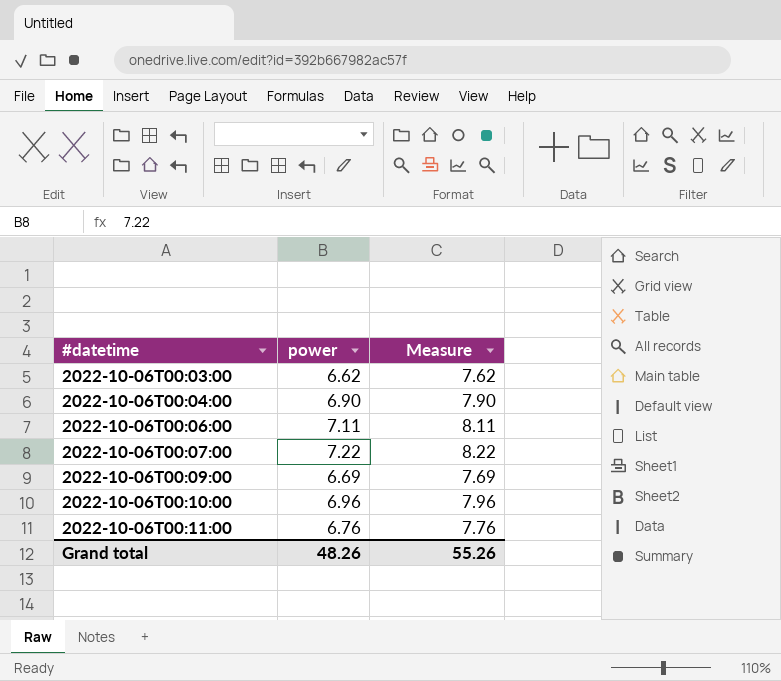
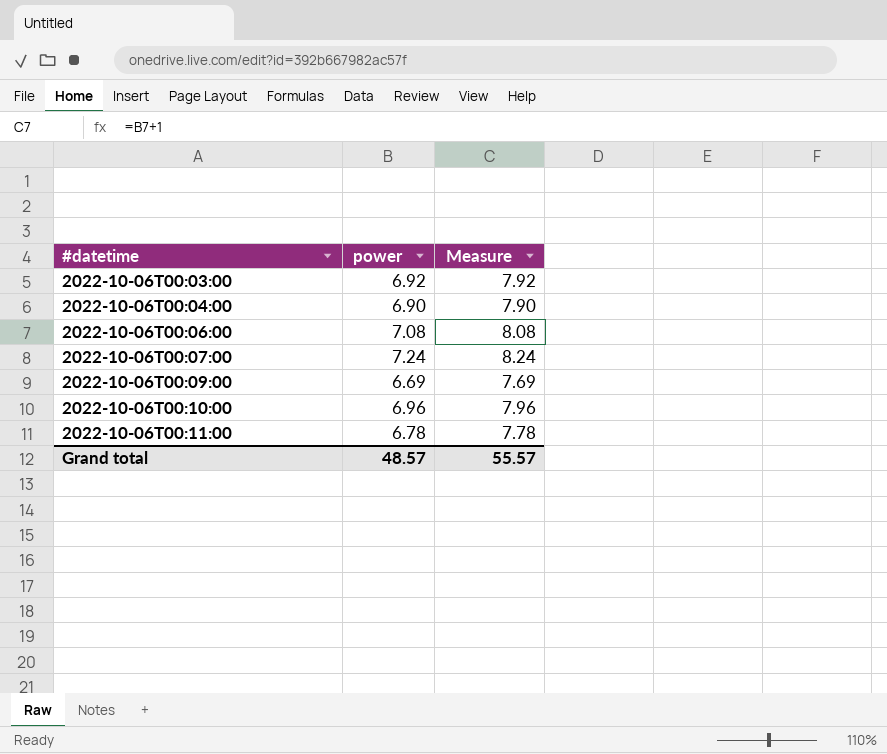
2022-10-06T00:03:00 | power: 6.62 -> 6.92
2022-10-06T00:03:00 | Measure: 7.62 -> 7.92
2022-10-06T00:06:00 | power: 7.11 -> 7.08
2022-10-06T00:06:00 | Measure: 8.11 -> 8.08
2022-10-06T00:07:00 | power: 7.22 -> 7.24
2022-10-06T00:07:00 | Measure: 8.22 -> 8.24
2022-10-06T00:11:00 | power: 6.76 -> 6.78
2022-10-06T00:11:00 | Measure: 7.76 -> 7.78
Grand total | power: 48.26 -> 48.57
Grand total | Measure: 55.26 -> 55.57

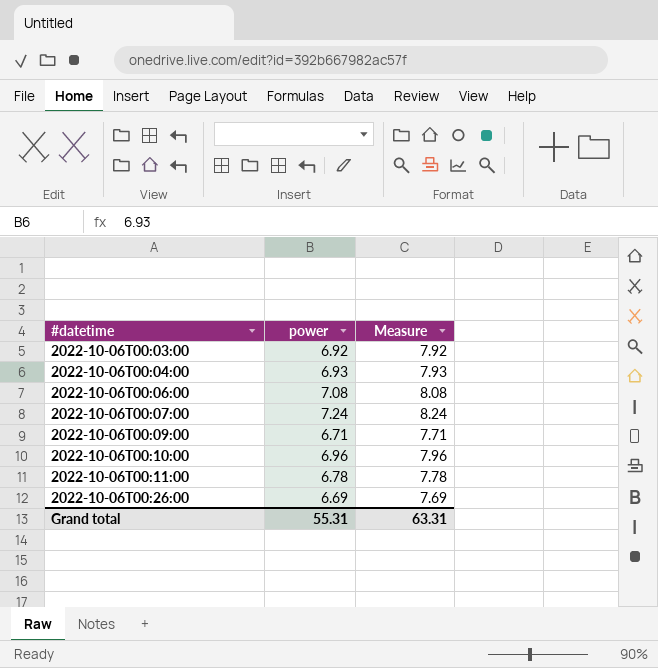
2022-10-06T00:04:00 | power: 6.90 -> 6.93
2022-10-06T00:04:00 | Measure: 7.90 -> 7.93
2022-10-06T00:09:00 | power: 6.69 -> 6.71
2022-10-06T00:09:00 | Measure: 7.69 -> 7.71
row 2022-10-06T00:26:00: none -> 6.69 | 7.69
Grand total | power: 48.57 -> 55.31
Grand total | Measure: 55.57 -> 63.31

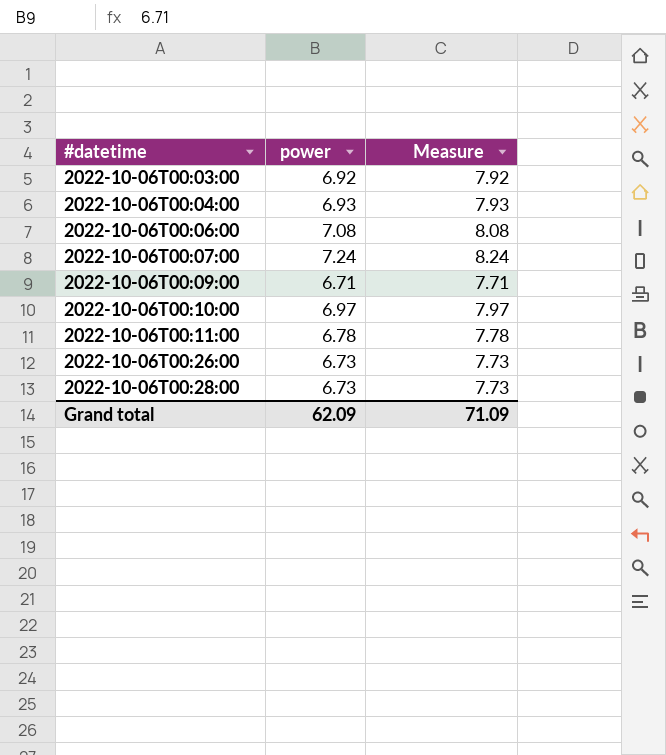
2022-10-06T00:10:00 | power: 6.96 -> 6.97
2022-10-06T00:10:00 | Measure: 7.96 -> 7.97
2022-10-06T00:26:00 | power: 6.69 -> 6.73
2022-10-06T00:26:00 | Measure: 7.69 -> 7.73
row 2022-10-06T00:28:00: none -> 6.73 | 7.73
Grand total | power: 55.31 -> 62.09
Grand total | Measure: 63.31 -> 71.09

